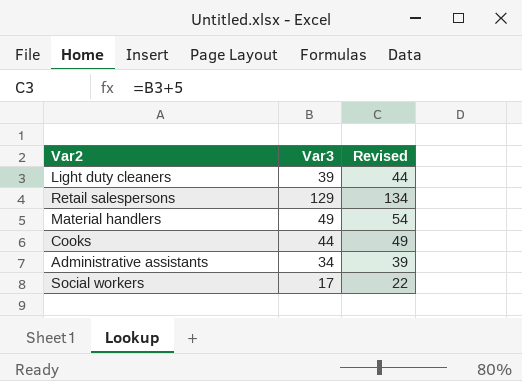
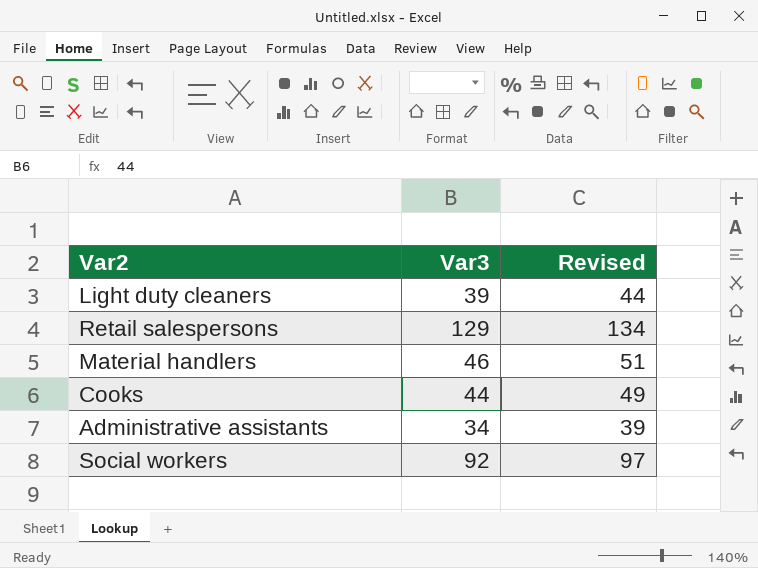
Material handlers | Var3: 49 -> 46
Material handlers | Revised: 54 -> 51
Social workers | Var3: 17 -> 92
Social workers | Revised: 22 -> 97

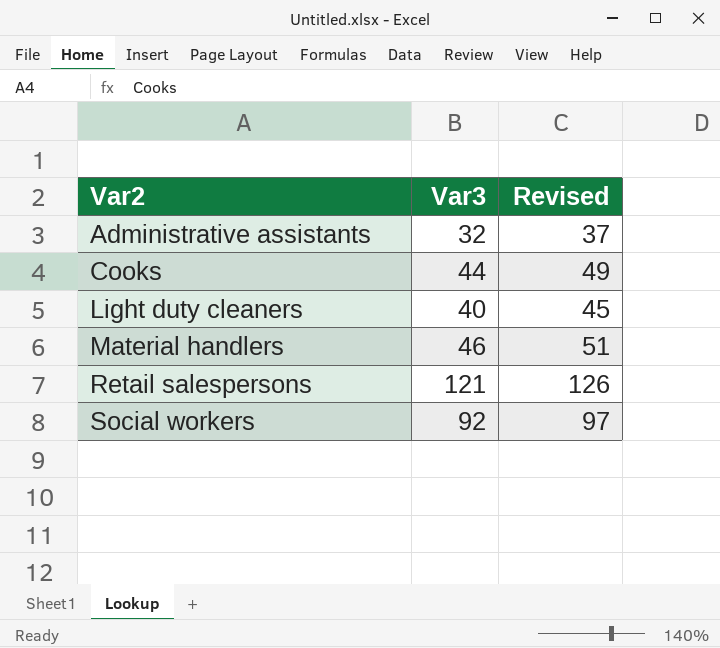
row order: none -> Var2 ascending
Administrative assistants | Var3: 34 -> 32
Administrative assistants | Revised: 39 -> 37
Light duty cleaners | Var3: 39 -> 40
Light duty cleaners | Revised: 44 -> 45
Retail salespersons | Var3: 129 -> 121
Retail salespersons | Revised: 134 -> 126

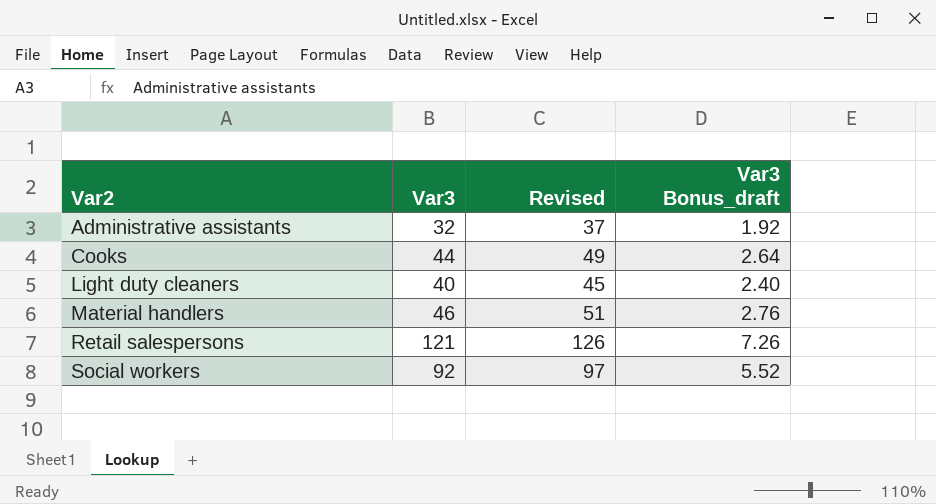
column Var3 Bonus_draft | formula: none -> [Var3] * 0.06

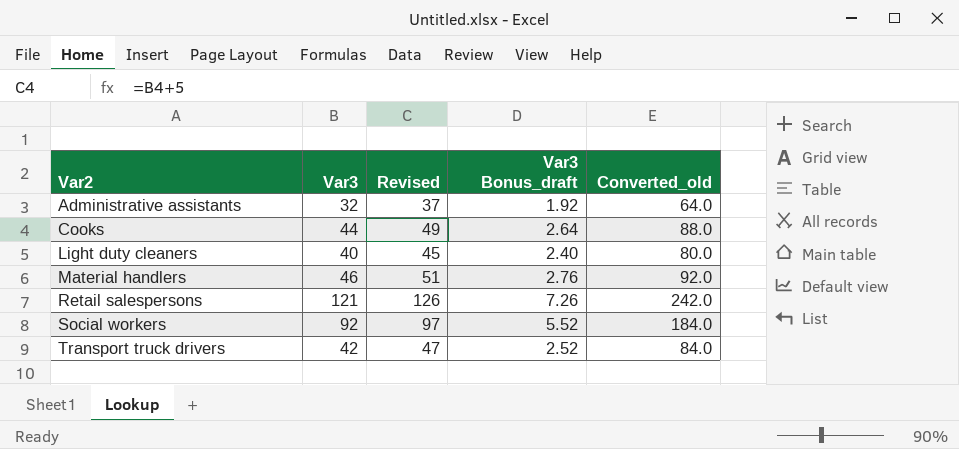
column Converted_old | formula: none -> [Var3] * 2
row Transport truck drivers: none -> 42 | 47 | 2.52 | 84.0

